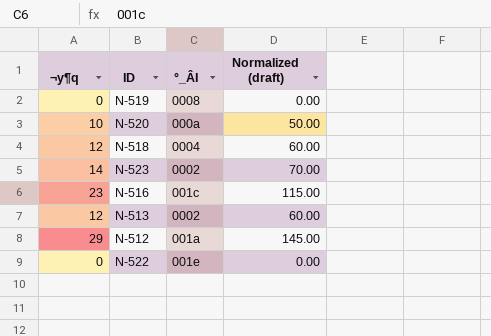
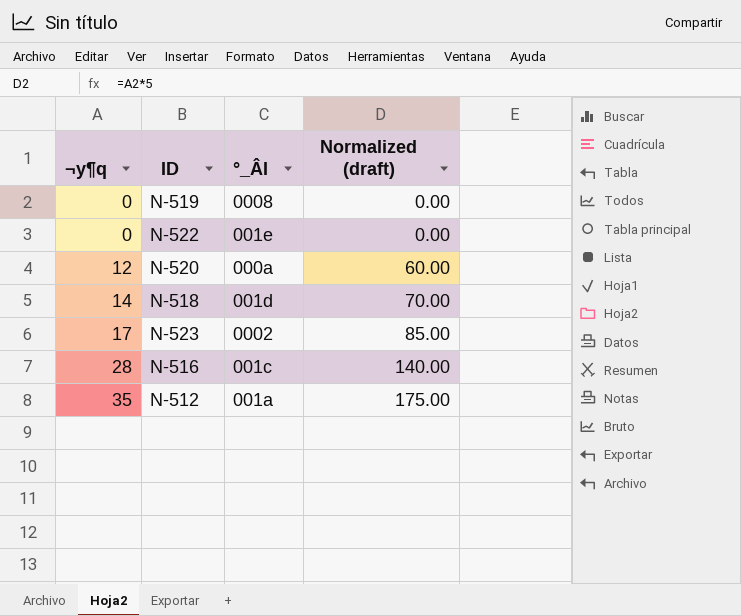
row order: none -> ¬y¶q ascending
row N-513: 12 | 0002 | 60.00 -> none
N-520 | ¬y¶q: 10 -> 12
N-520 | Normalized (draft): 50.00 -> 60.00
N-518 | ¬y¶q: 12 -> 14
N-518 | °_ÂI: 0004 -> 001d
N-518 | Normalized (draft): 60.00 -> 70.00
N-523 | ¬y¶q: 14 -> 17
N-523 | Normalized (draft): 70.00 -> 85.00
N-516 | ¬y¶q: 23 -> 28
N-516 | Normalized (draft): 115.00 -> 140.00
N-512 | ¬y¶q: 29 -> 35
N-512 | Normalized (draft): 145.00 -> 175.00

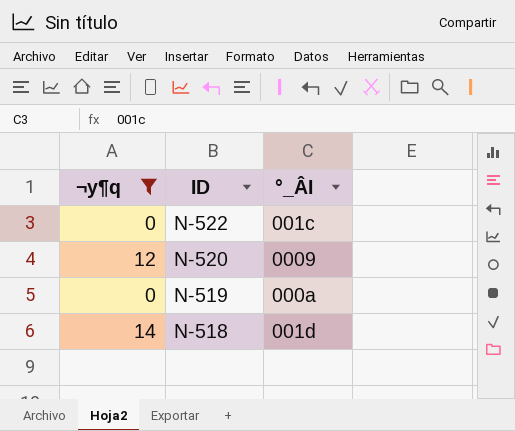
filter: none -> ¬y¶q <= 14
row order: ¬y¶q ascending -> ID descending
column Normalized (draft) | formula: [¬y¶q] * 5 -> none
N-522 | °_ÂI: 001e -> 001c
N-520 | °_ÂI: 000a -> 0009
N-519 | °_ÂI: 0008 -> 000a

